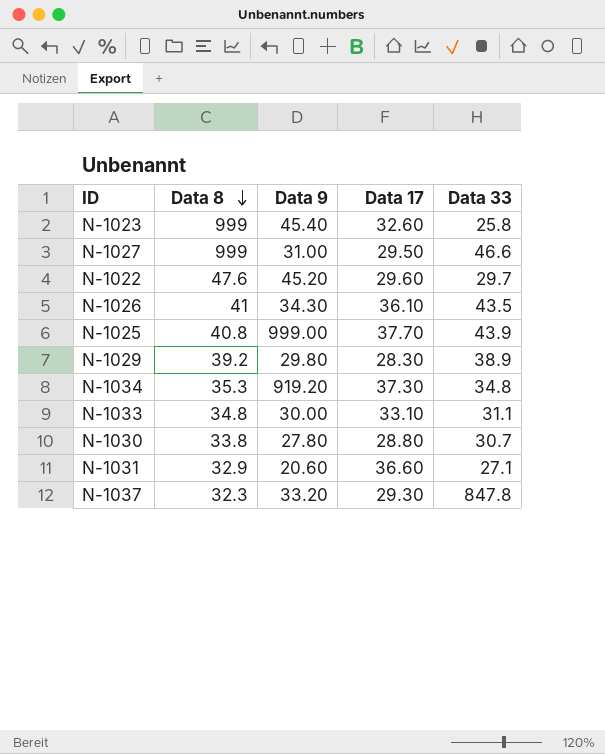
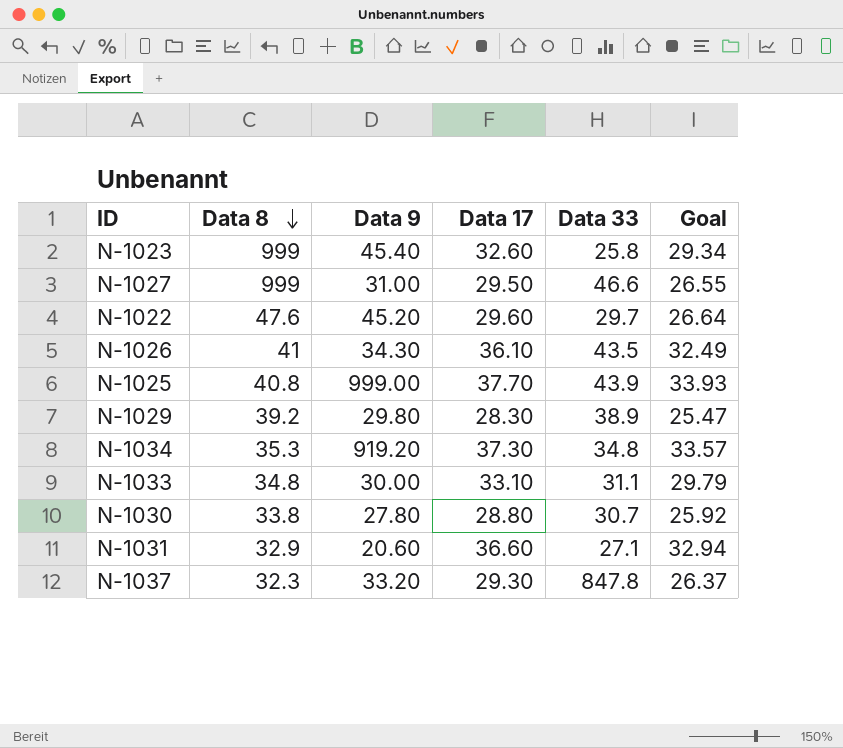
column Goal | formula: none -> [Data 17] * 0.9

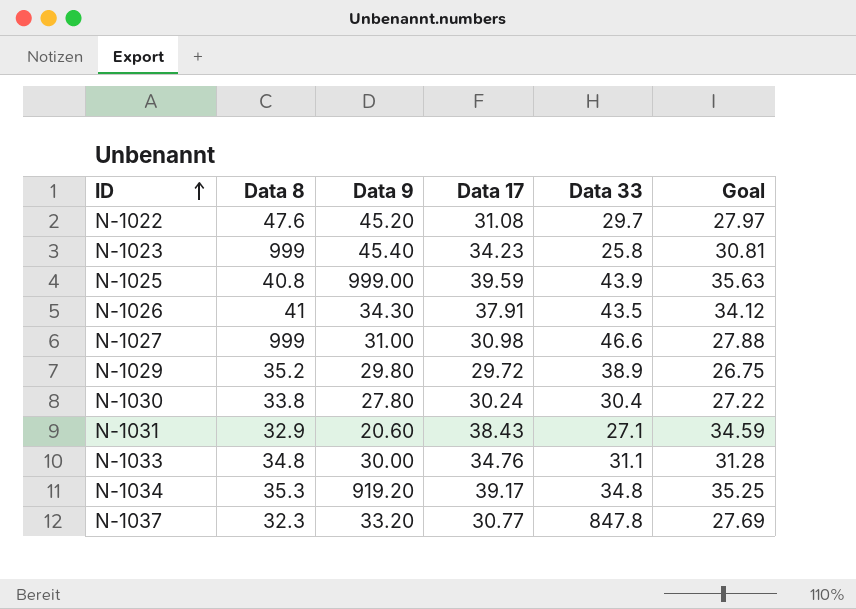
row order: Data 8 descending -> ID ascending
N-1022 | Data 17: 29.60 -> 31.08
N-1022 | Goal: 26.64 -> 27.97
N-1023 | Data 17: 32.60 -> 34.23
N-1023 | Goal: 29.34 -> 30.81
N-1025 | Data 17: 37.70 -> 39.59
N-1025 | Goal: 33.93 -> 35.63
N-1026 | Data 17: 36.10 -> 37.91
N-1026 | Goal: 32.49 -> 34.12
N-1027 | Data 17: 29.50 -> 30.98
N-1027 | Goal: 26.55 -> 27.88
N-1029 | Data 8: 39.2 -> 35.2
N-1029 | Data 17: 28.30 -> 29.72
N-1029 | Goal: 25.47 -> 26.75
N-1030 | Data 17: 28.80 -> 30.24
N-1030 | Data 33: 30.7 -> 30.4
N-1030 | Goal: 25.92 -> 27.22
N-1031 | Data 17: 36.60 -> 38.43
N-1031 | Goal: 32.94 -> 34.59
N-1033 | Data 17: 33.10 -> 34.76
N-1033 | Goal: 29.79 -> 31.28
N-1034 | Data 17: 37.30 -> 39.17
N-1034 | Goal: 33.57 -> 35.25
N-1037 | Data 17: 29.30 -> 30.77
N-1037 | Goal: 26.37 -> 27.69

